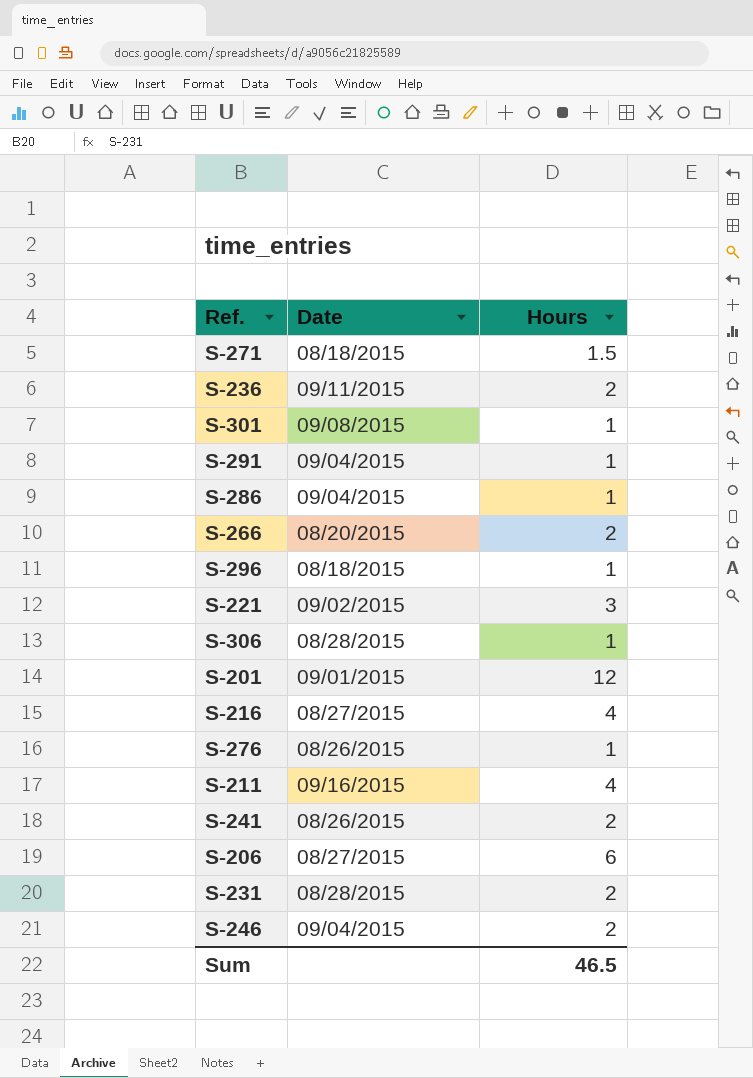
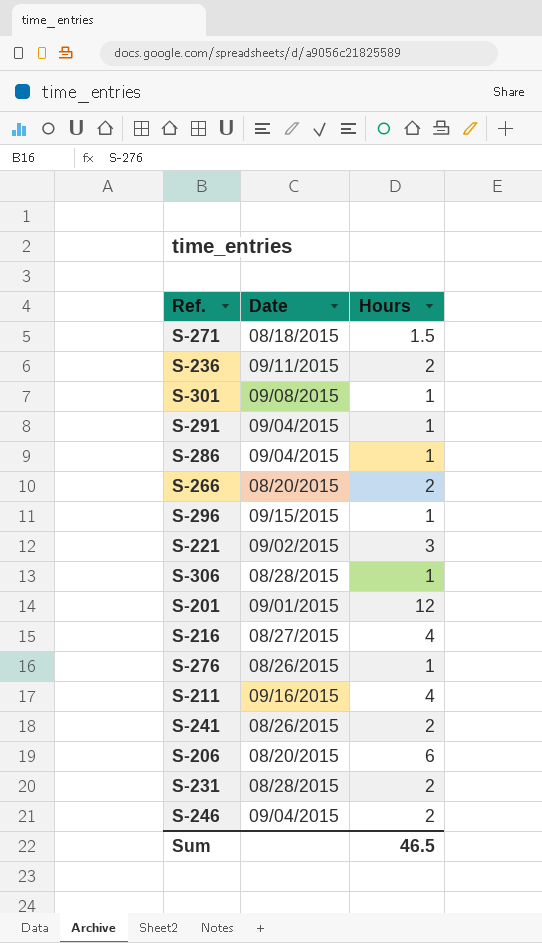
S-296 | Date: 08/18/2015 -> 09/15/2015
S-206 | Date: 08/27/2015 -> 08/20/2015

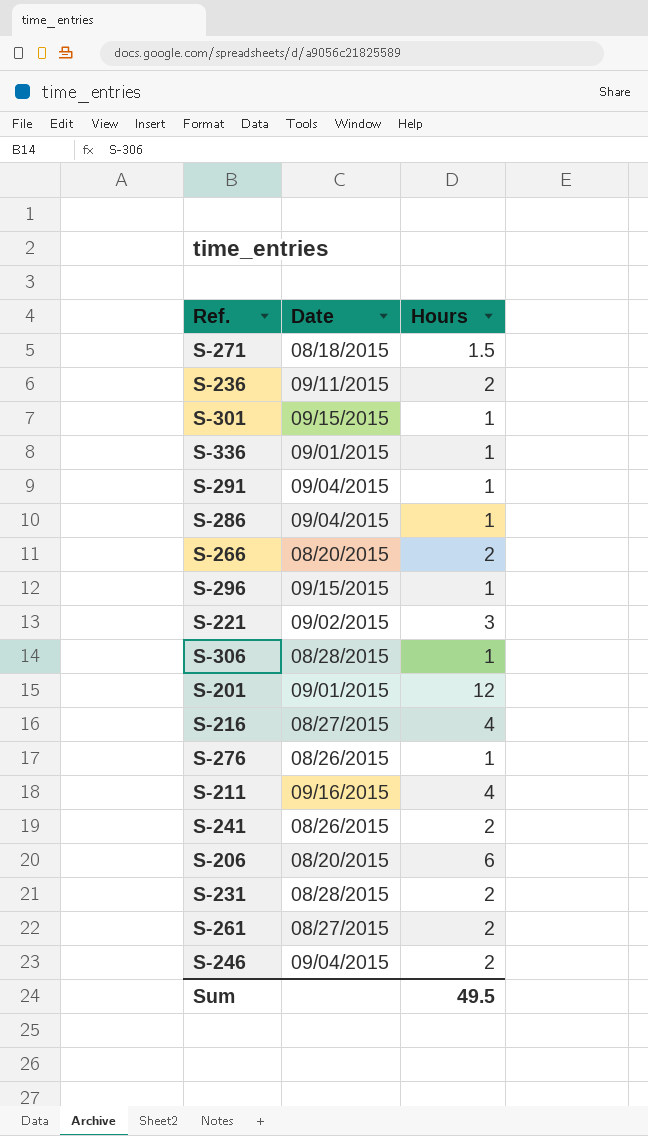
S-301 | Date: 09/08/2015 -> 09/15/2015
row S-336: none -> 09/01/2015 | 1
row S-261: none -> 08/27/2015 | 2
Sum | Hours: 46.5 -> 49.5

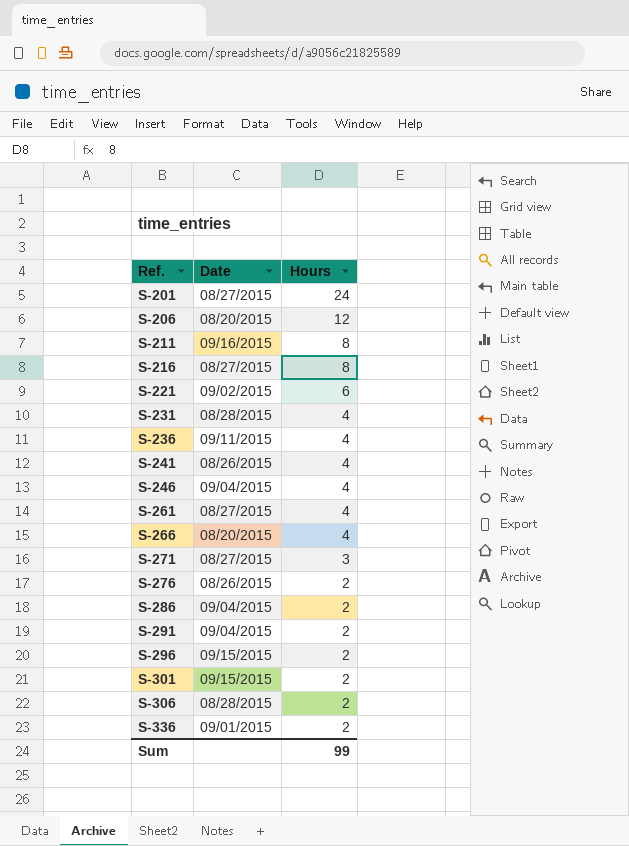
row order: none -> Ref. ascending
S-201 | Date: 09/01/2015 -> 08/27/2015
S-201 | Hours: 12 -> 24
S-206 | Hours: 6 -> 12
S-211 | Hours: 4 -> 8
S-216 | Hours: 4 -> 8
S-221 | Hours: 3 -> 6
S-231 | Hours: 2 -> 4
S-236 | Hours: 2 -> 4
S-241 | Hours: 2 -> 4
S-246 | Hours: 2 -> 4
S-261 | Hours: 2 -> 4
S-266 | Hours: 2 -> 4
S-271 | Date: 08/18/2015 -> 08/27/2015
S-271 | Hours: 1.5 -> 3
S-276 | Hours: 1 -> 2
S-286 | Hours: 1 -> 2
S-291 | Hours: 1 -> 2
S-296 | Hours: 1 -> 2
S-301 | Hours: 1 -> 2
S-306 | Hours: 1 -> 2
S-336 | Hours: 1 -> 2
Sum | Hours: 49.5 -> 99

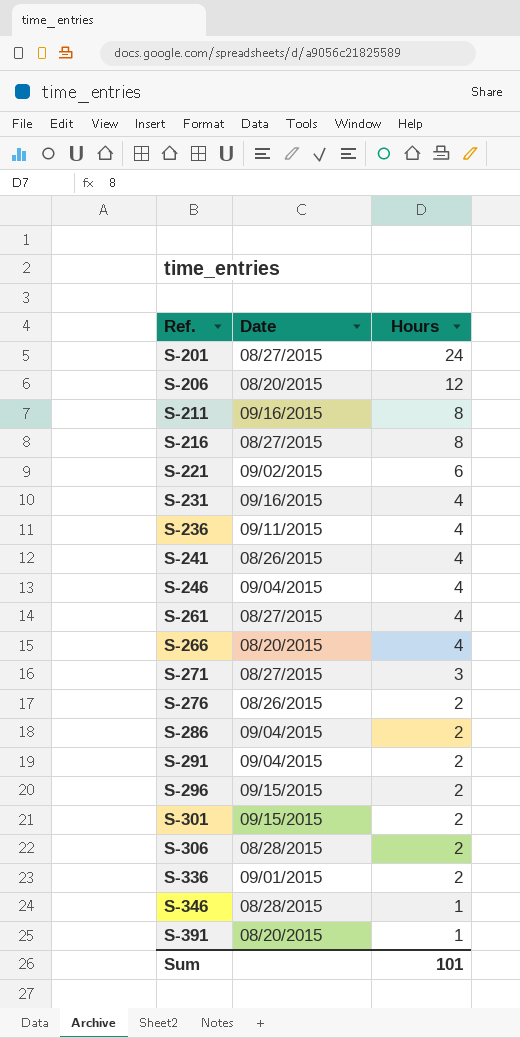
S-231 | Date: 08/28/2015 -> 09/16/2015
row S-346: none -> 08/28/2015 | 1
row S-391: none -> 08/20/2015 | 1
Sum | Hours: 99 -> 101

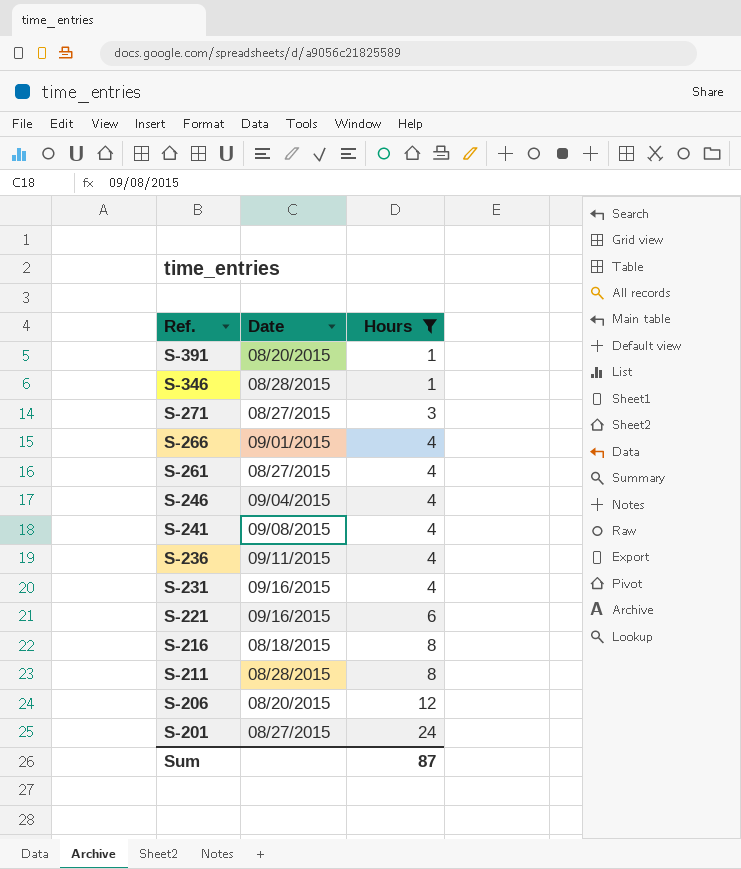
filter: none -> Hours != 2
row order: Ref. ascending -> Ref. descending
S-266 | Date: 08/20/2015 -> 09/01/2015
S-241 | Date: 08/26/2015 -> 09/08/2015
S-221 | Date: 09/02/2015 -> 09/16/2015
S-216 | Date: 08/27/2015 -> 08/18/2015
S-211 | Date: 09/16/2015 -> 08/28/2015
Sum | Hours: 101 -> 87

